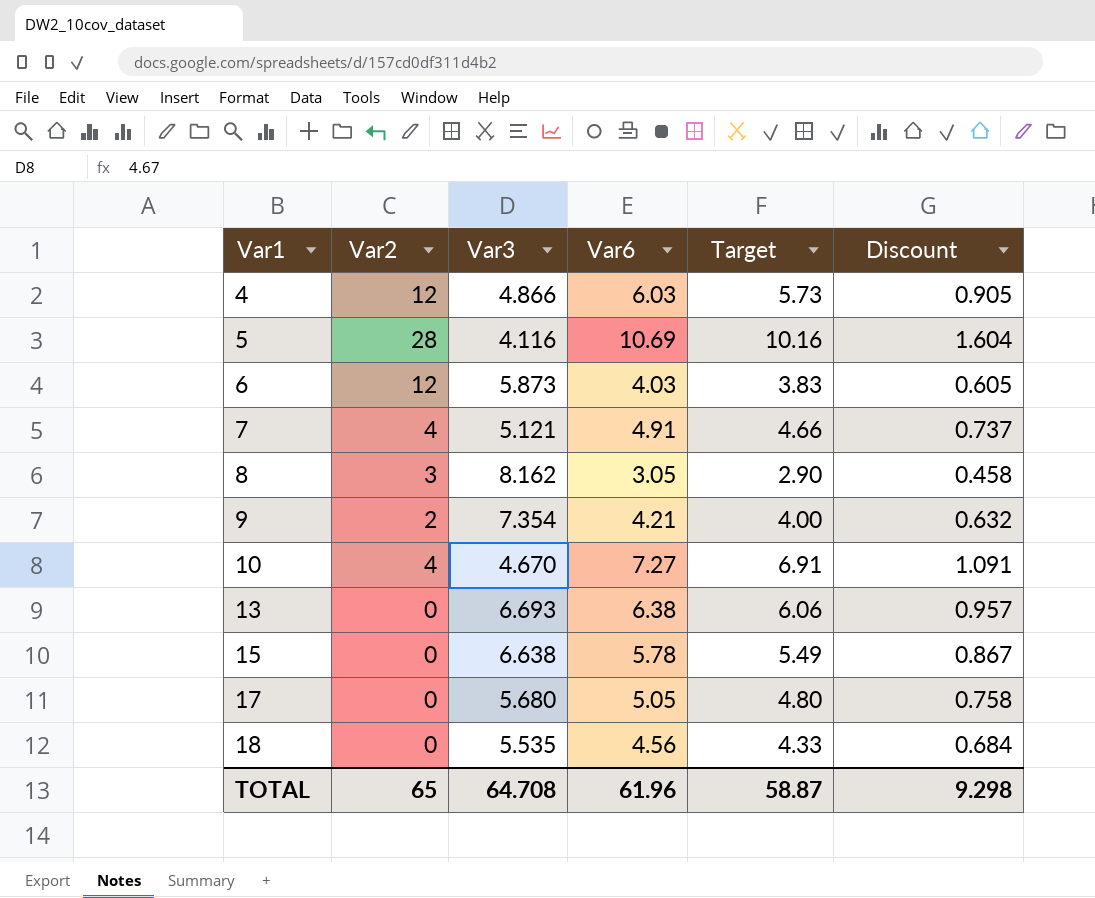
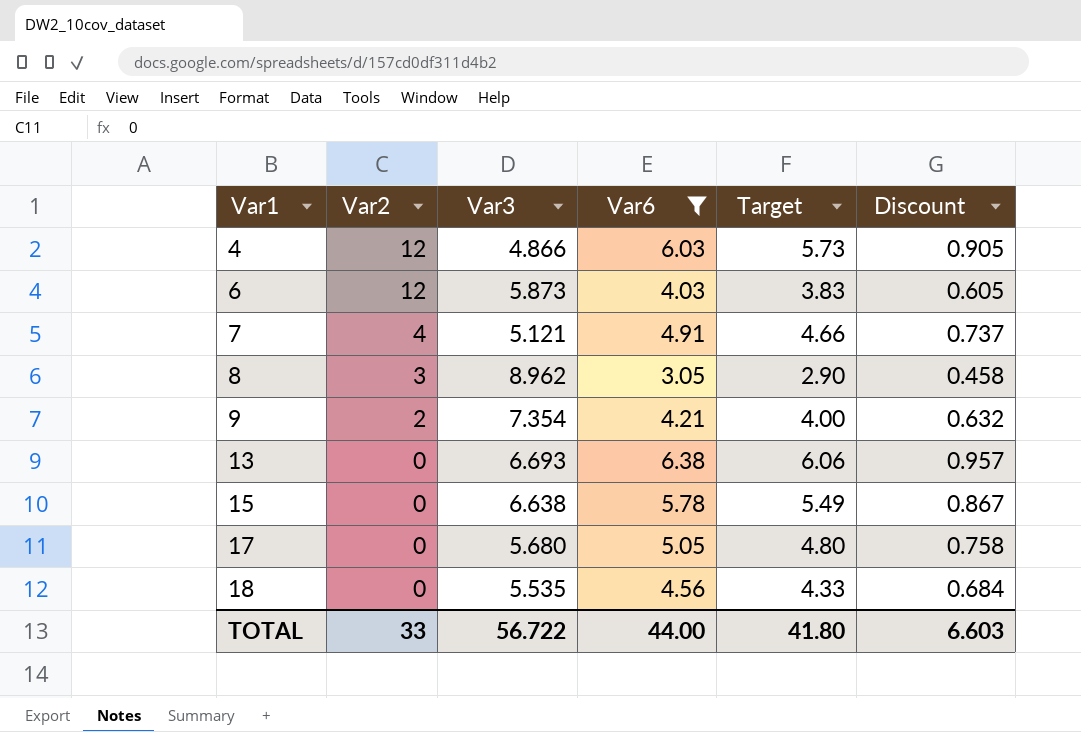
filter: none -> Var6 <= 6.38
8 | Var3: 8.162 -> 8.962
TOTAL | Var2: 65 -> 33
TOTAL | Var3: 64.708 -> 56.722
TOTAL | Var6: 61.96 -> 44.00
TOTAL | Target: 58.87 -> 41.80
TOTAL | Discount: 9.298 -> 6.603

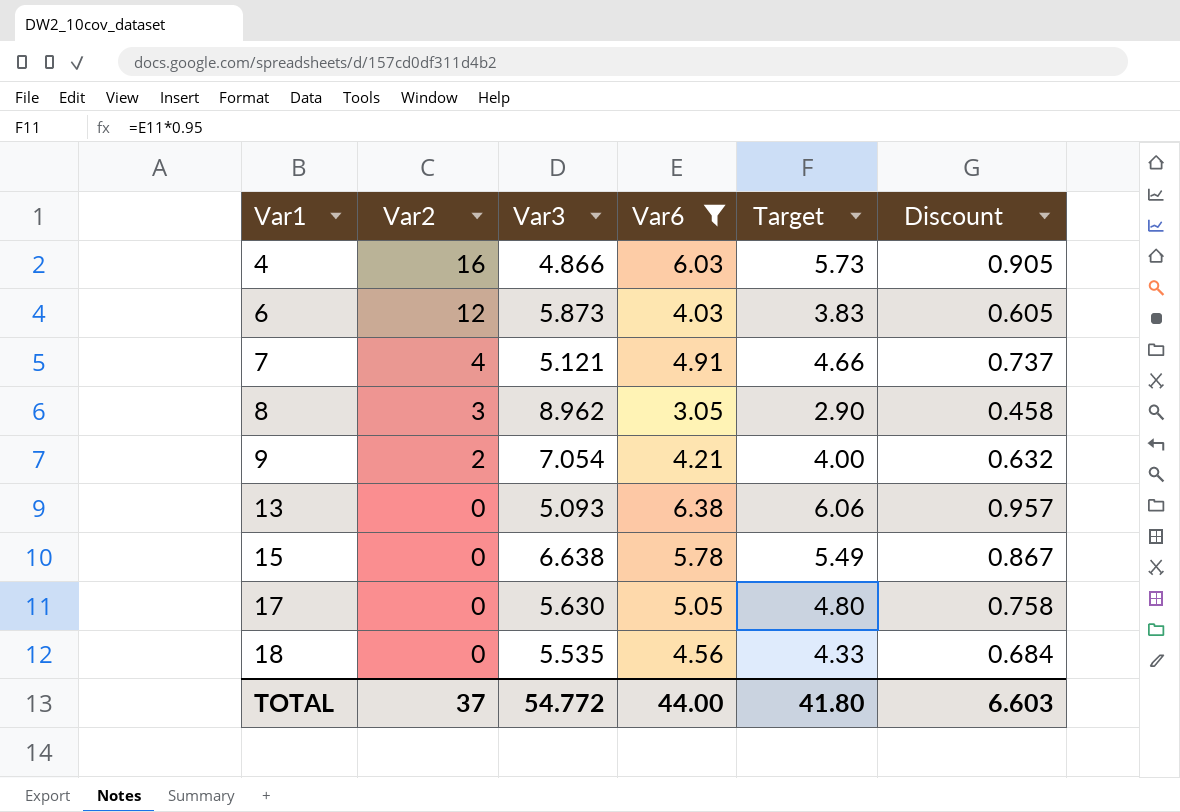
4 | Var2: 12 -> 16
9 | Var3: 7.354 -> 7.054
13 | Var3: 6.693 -> 5.093
17 | Var3: 5.680 -> 5.630
TOTAL | Var2: 33 -> 37
TOTAL | Var3: 56.722 -> 54.772

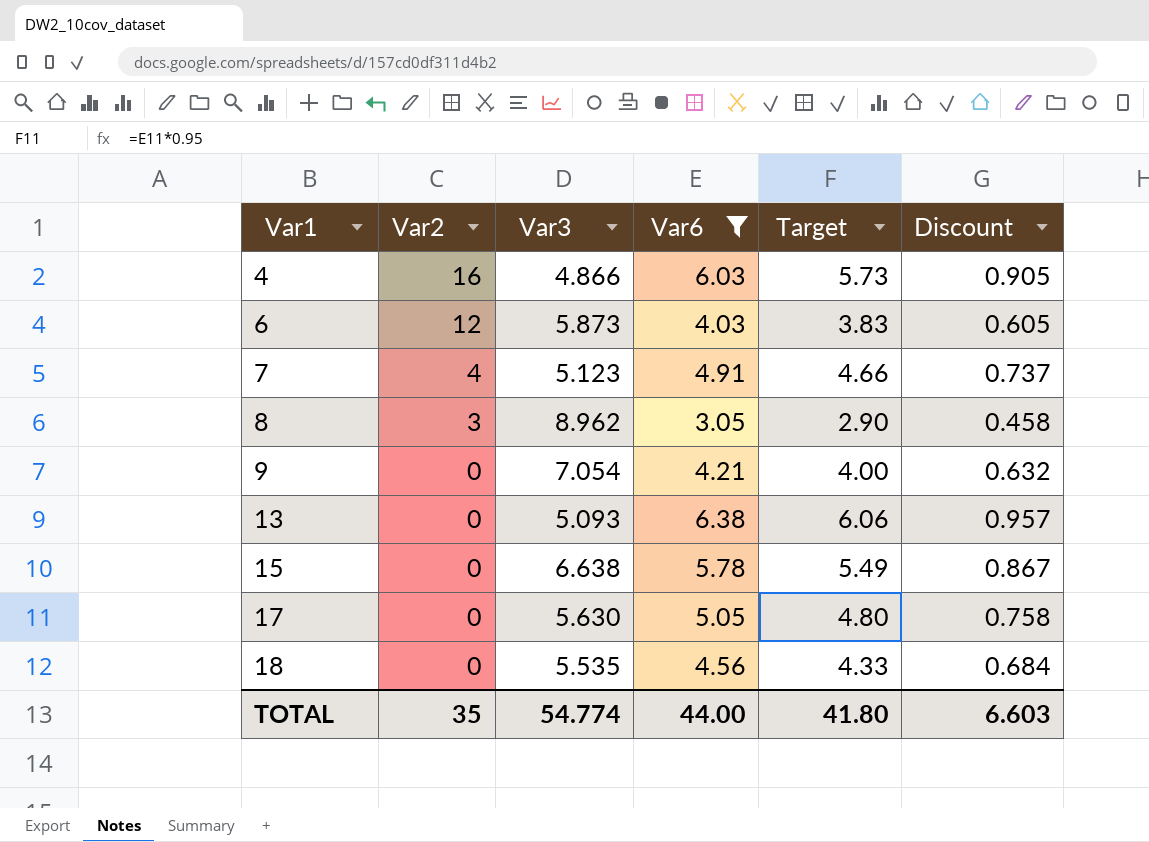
7 | Var3: 5.121 -> 5.123
9 | Var2: 2 -> 0
TOTAL | Var2: 37 -> 35
TOTAL | Var3: 54.772 -> 54.774

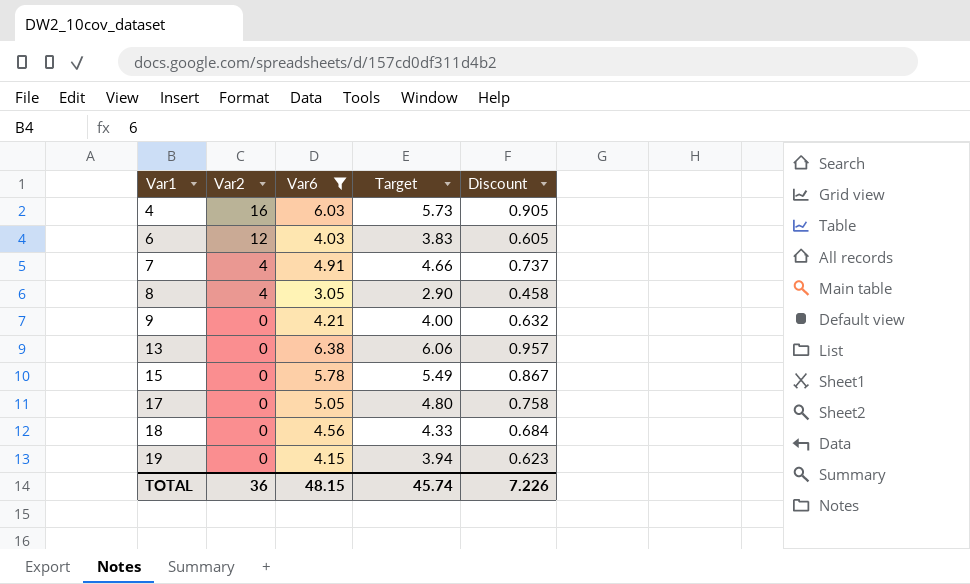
column Var3 | position: 3 -> none
8 | Var2: 3 -> 4
row 19: none -> 0 | 4.15 | 3.94 | 0.623
TOTAL | Var2: 35 -> 36
TOTAL | Var6: 44.00 -> 48.15
TOTAL | Target: 41.80 -> 45.74
TOTAL | Discount: 6.603 -> 7.226

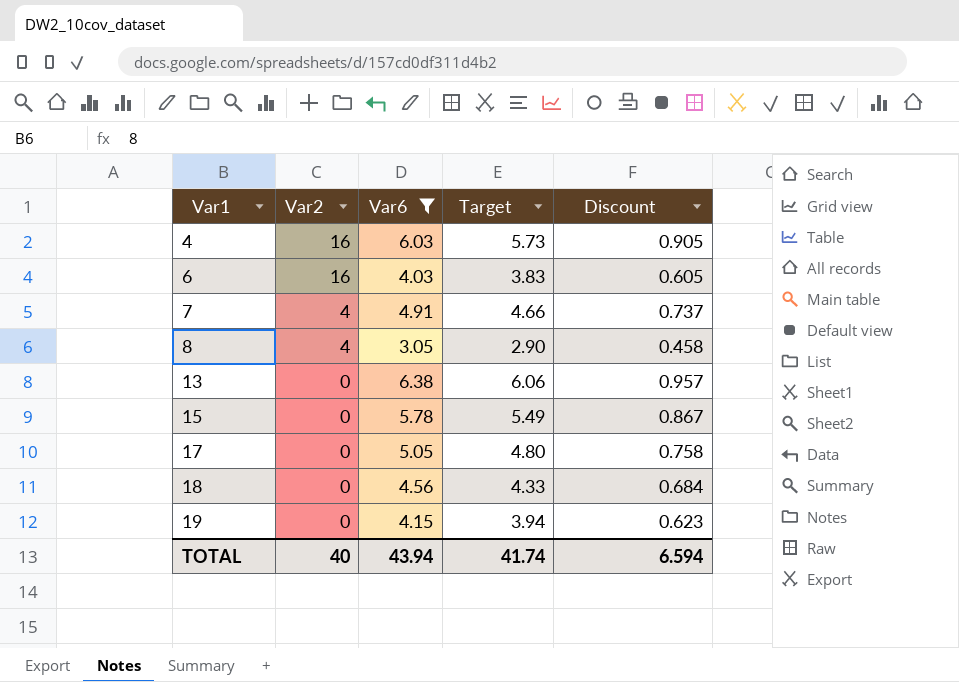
row 9: 0 | 4.21 | 4.00 | 0.632 -> none
6 | Var2: 12 -> 16
TOTAL | Var2: 36 -> 40
TOTAL | Var6: 48.15 -> 43.94
TOTAL | Target: 45.74 -> 41.74
TOTAL | Discount: 7.226 -> 6.594

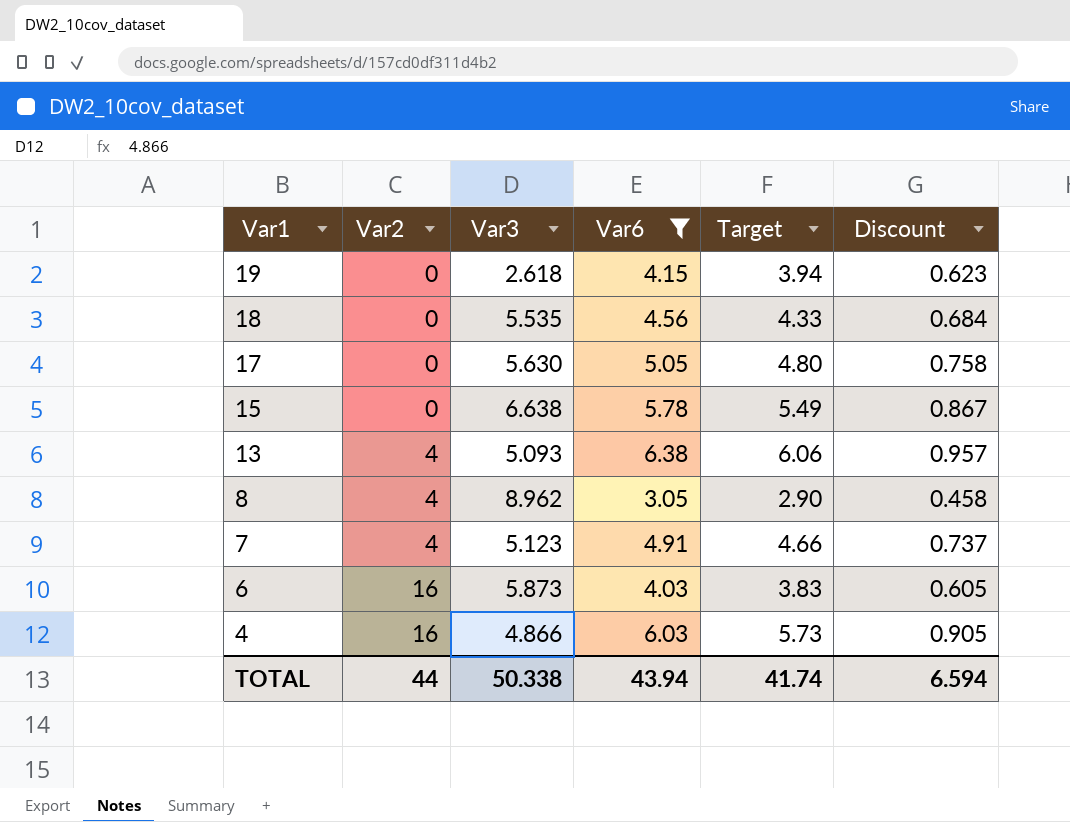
row order: Var1 ascending -> Var1 descending
column Var3 | position: none -> 3
13 | Var2: 0 -> 4
TOTAL | Var2: 40 -> 44

